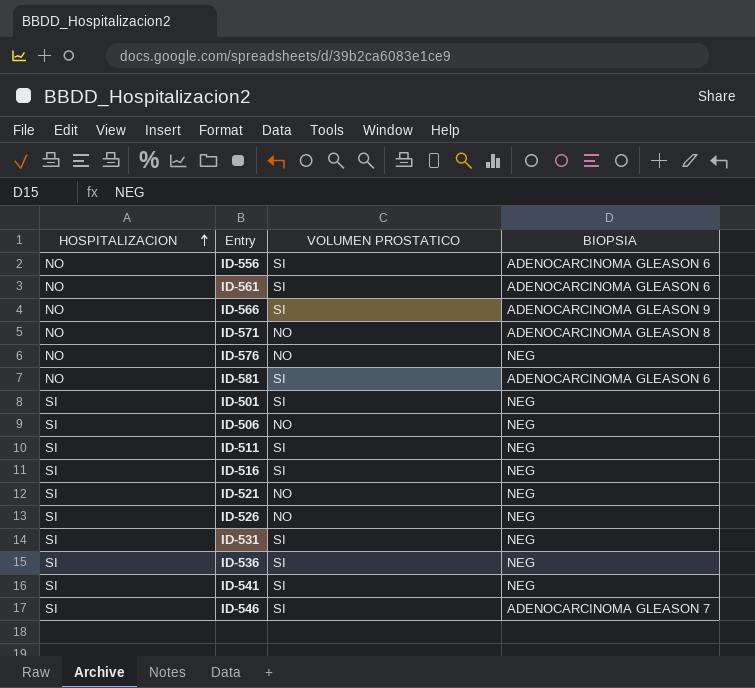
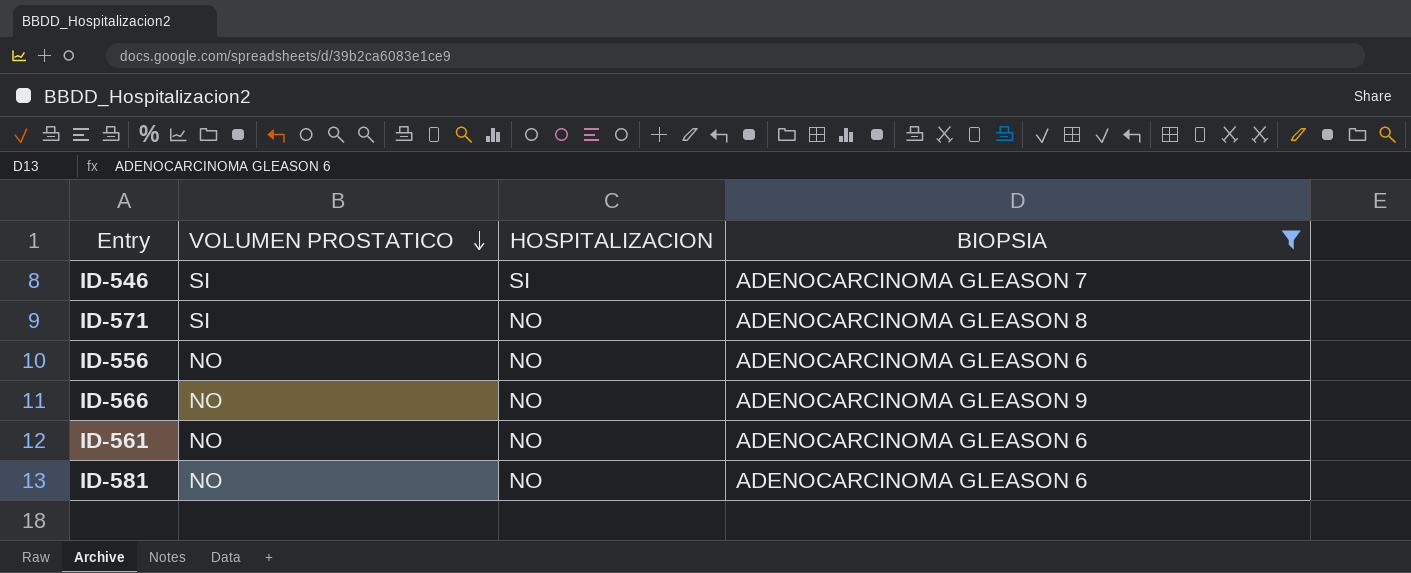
filter: none -> BIOPSIA != NEG
row order: HOSPITALIZACION ascending -> VOLUMEN PROSTATICO descending
column HOSPITALIZACION | position: 1 -> 3
ID-571 | VOLUMEN PROSTATICO: NO -> SI
ID-556 | VOLUMEN PROSTATICO: SI -> NO
ID-566 | VOLUMEN PROSTATICO: SI -> NO
ID-561 | VOLUMEN PROSTATICO: SI -> NO
ID-581 | VOLUMEN PROSTATICO: SI -> NO

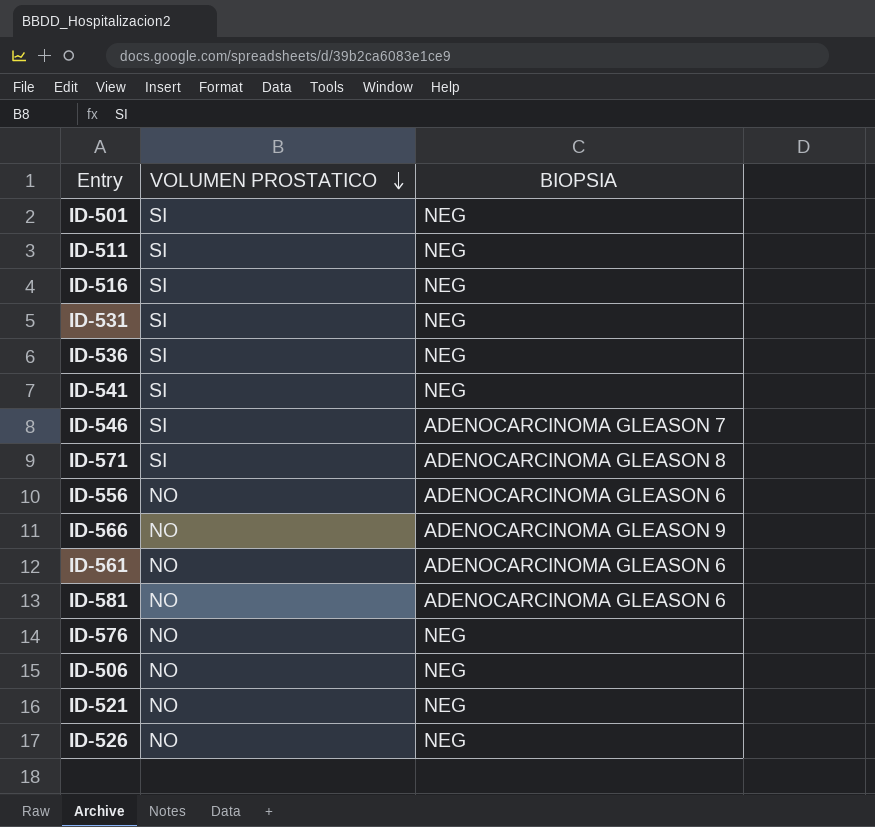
filter: BIOPSIA != NEG -> none
column HOSPITALIZACION | position: 3 -> none

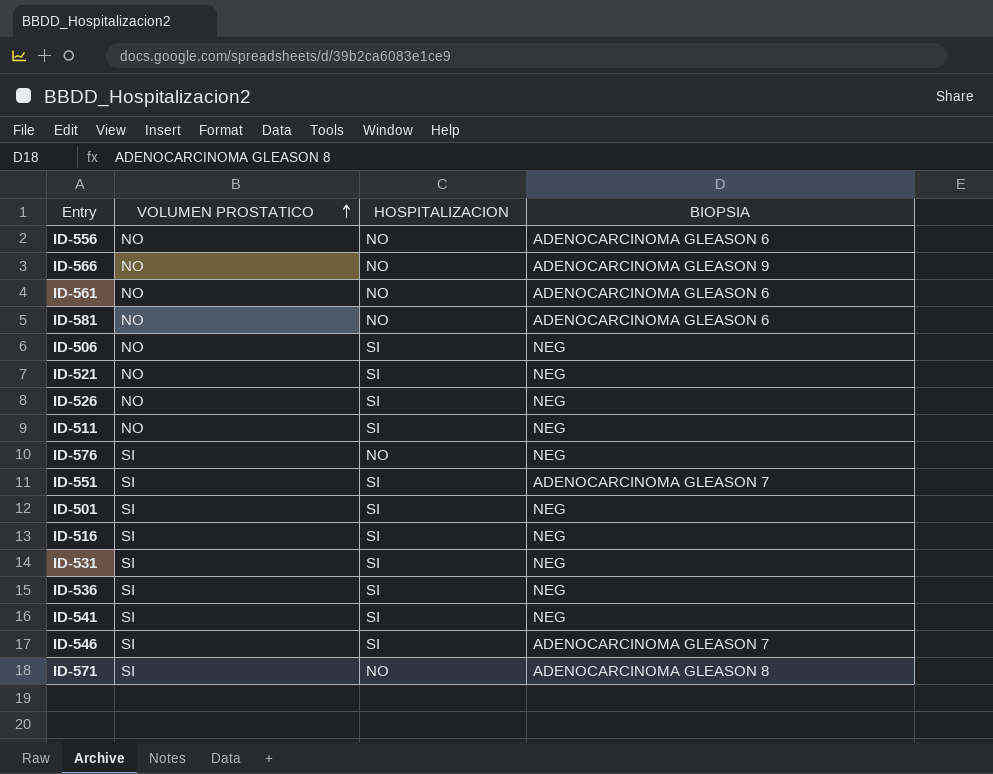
row order: VOLUMEN PROSTATICO descending -> VOLUMEN PROSTATICO ascending
column HOSPITALIZACION | position: none -> 3
ID-511 | VOLUMEN PROSTATICO: SI -> NO
ID-576 | VOLUMEN PROSTATICO: NO -> SI
row ID-551: none -> SI | SI | ADENOCARCINOMA GLEASON 7

